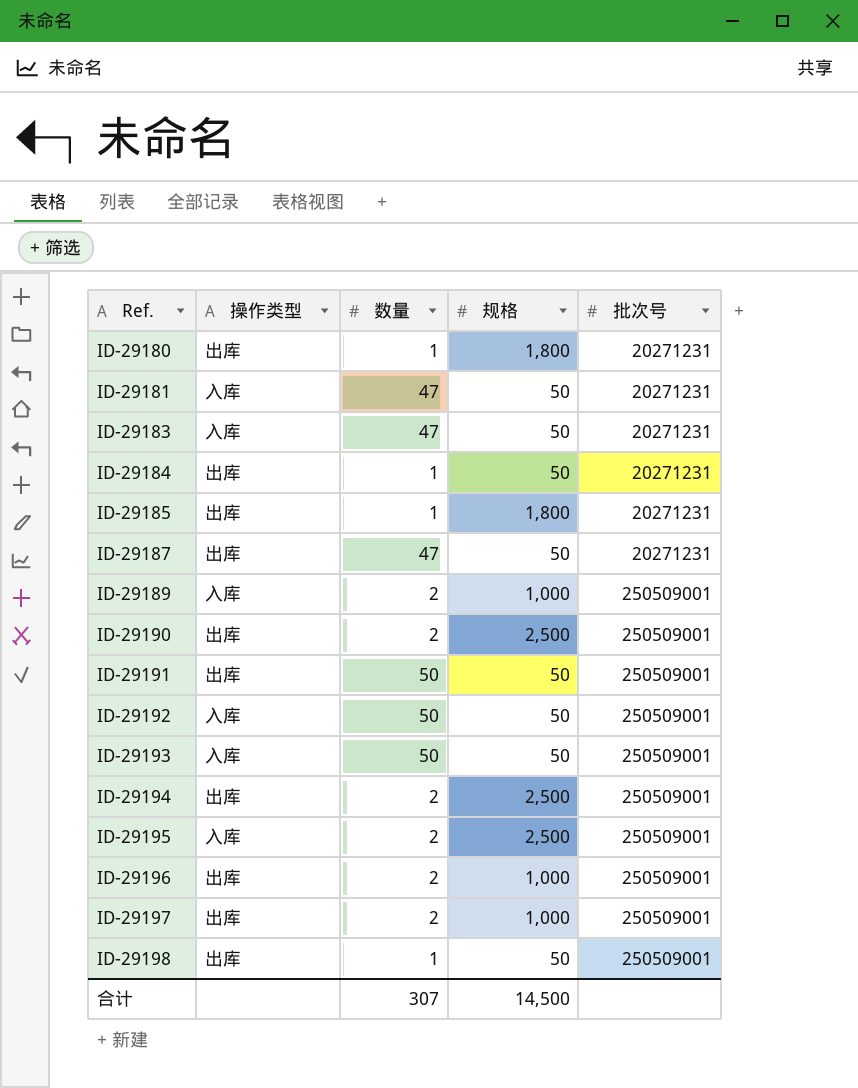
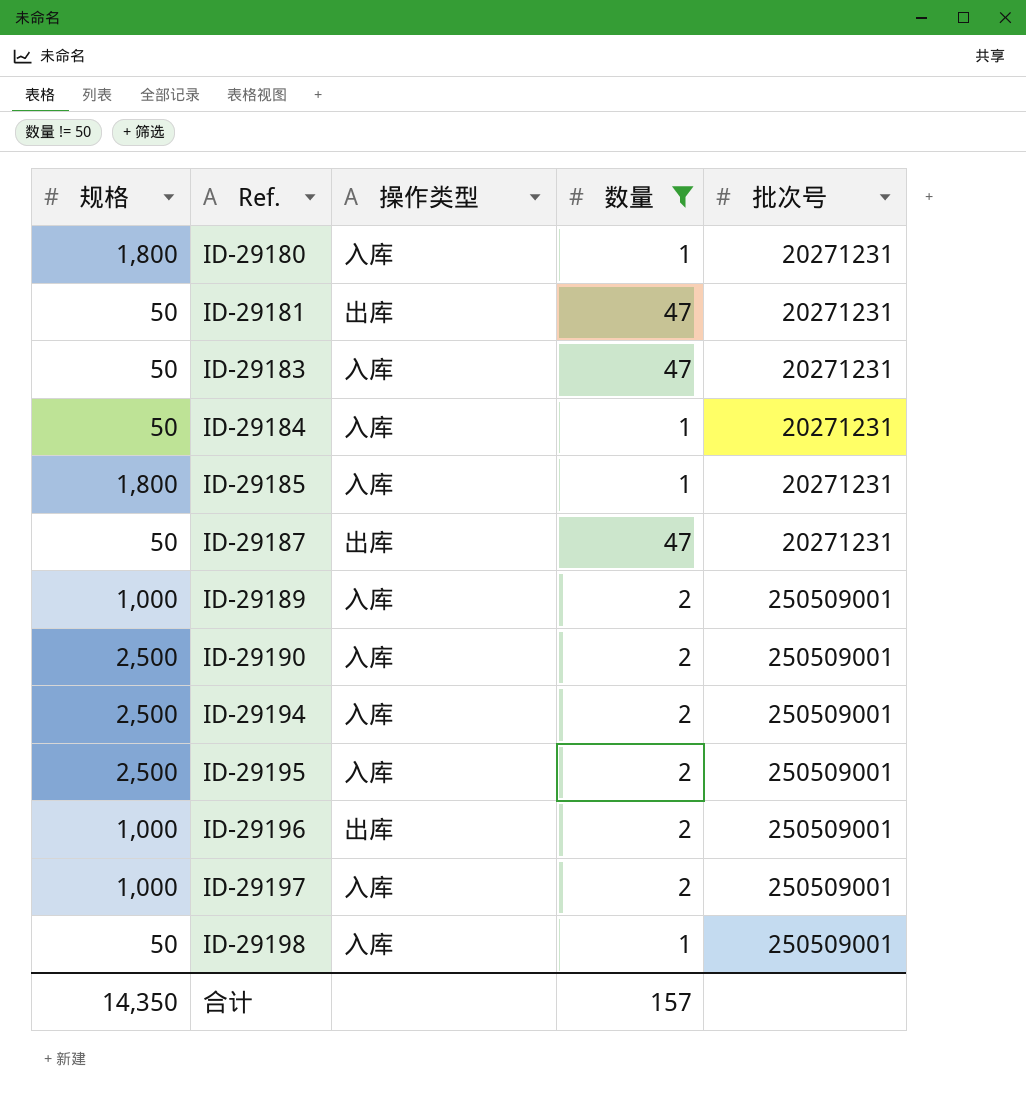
filter: none -> 数量 != 50
column 规格 | position: 4 -> 1
ID-29180 | 操作类型: 出库 -> 入库
ID-29181 | 操作类型: 入库 -> 出库
ID-29184 | 操作类型: 出库 -> 入库
ID-29185 | 操作类型: 出库 -> 入库
ID-29190 | 操作类型: 出库 -> 入库
ID-29194 | 操作类型: 出库 -> 入库
ID-29197 | 操作类型: 出库 -> 入库
ID-29198 | 操作类型: 出库 -> 入库
合计 | 规格: 14,500 -> 14,350
合计 | 数量: 307 -> 157

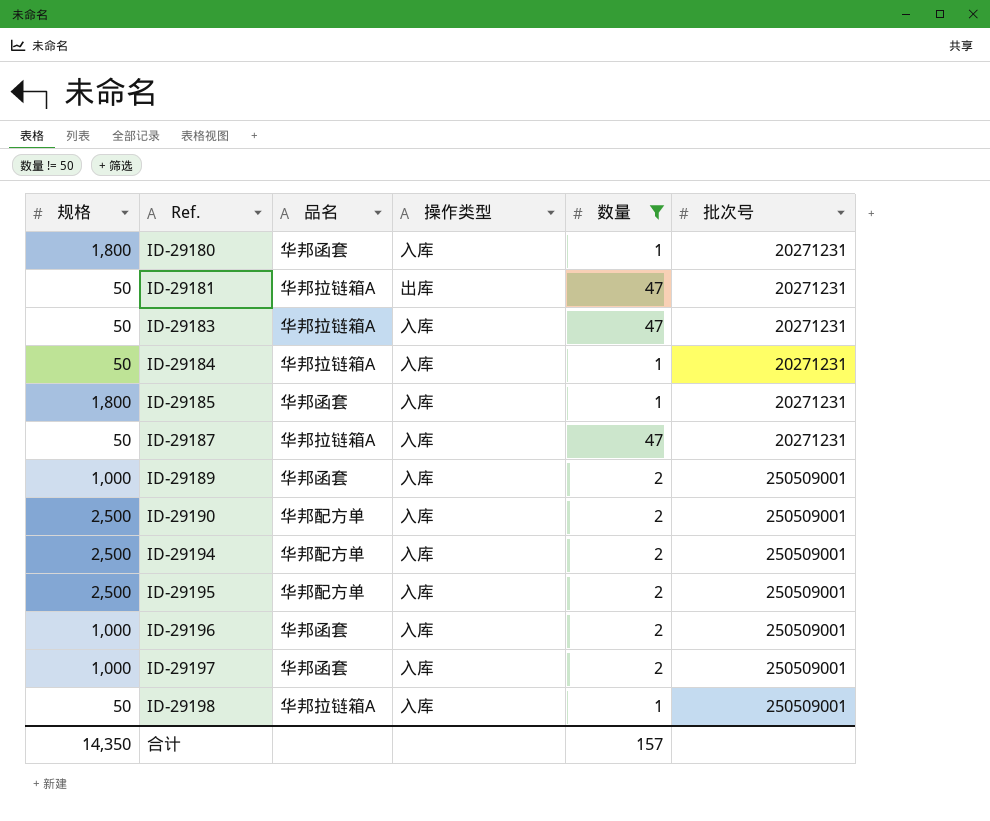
column 品名 | position: none -> 3
ID-29187 | 操作类型: 出库 -> 入库
ID-29196 | 操作类型: 出库 -> 入库

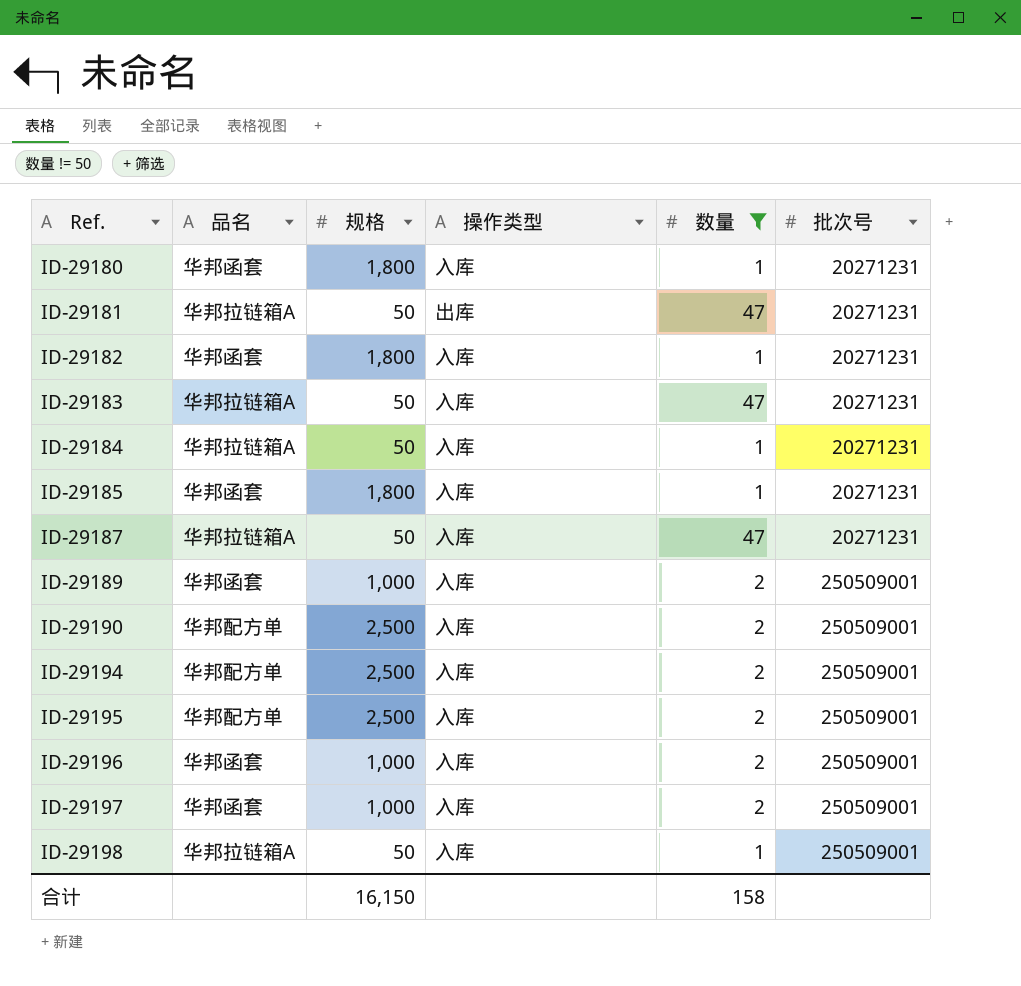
column 规格 | position: 1 -> 3
row ID-29182: none -> 华邦函套 | 1,800 | 入库 | 1 | 20271231
合计 | 规格: 14,350 -> 16,150
合计 | 数量: 157 -> 158

